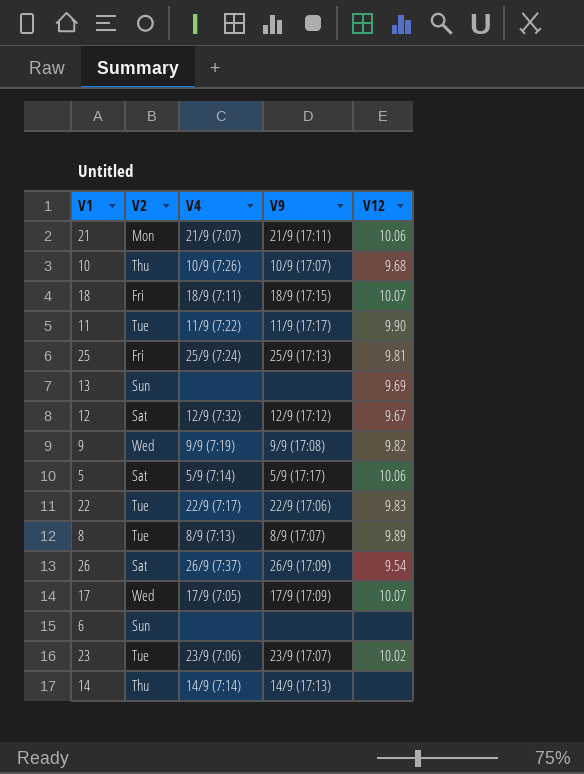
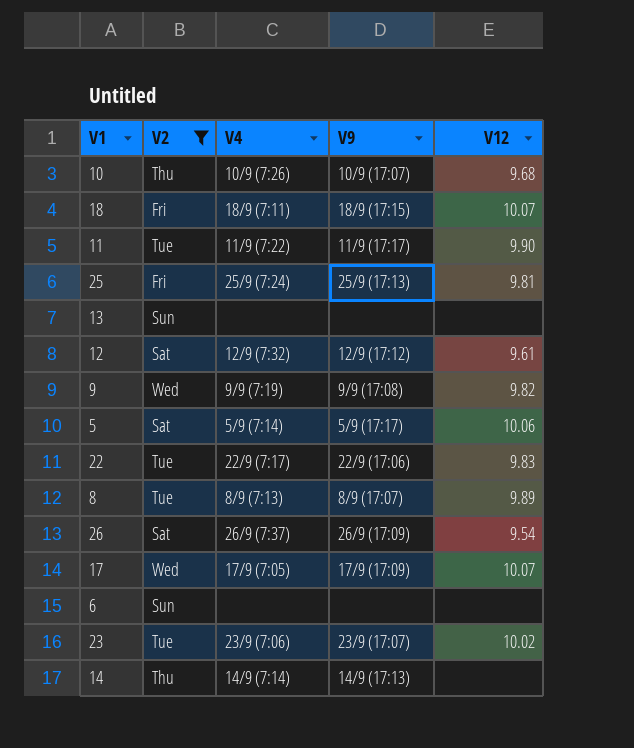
filter: none -> V2 != Mon
13 | V12: 9.69 -> none
12 | V12: 9.67 -> 9.61

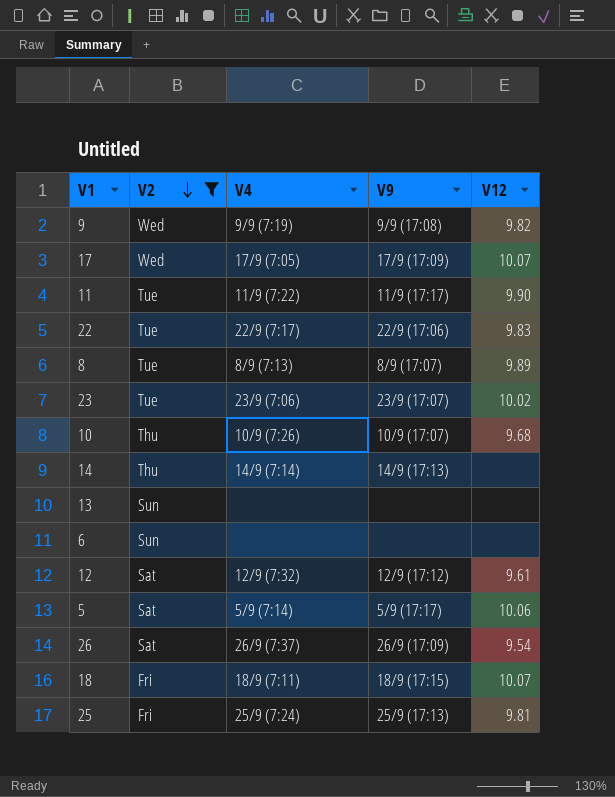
row order: none -> V2 descending

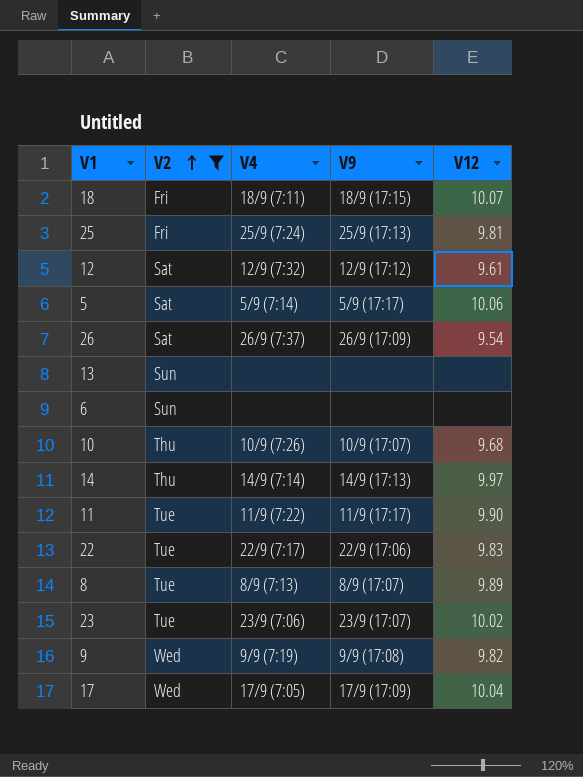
row order: V2 descending -> V2 ascending
14 | V12: none -> 9.97
17 | V12: 10.07 -> 10.04

